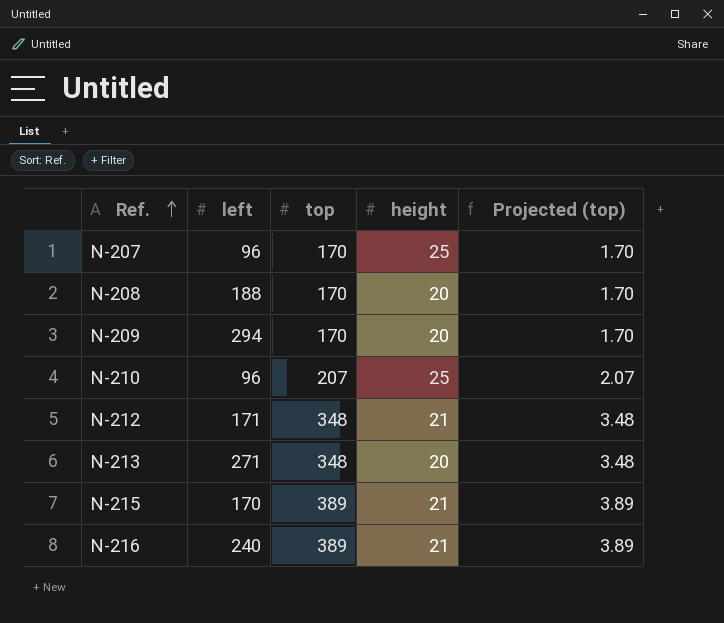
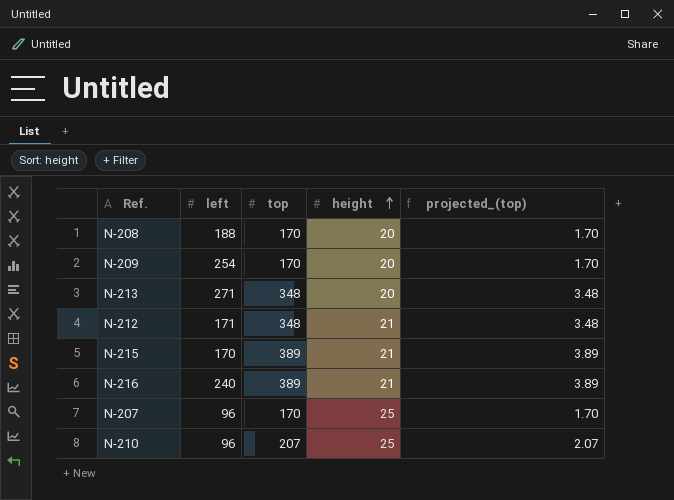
row order: Ref. ascending -> height ascending
column name: Projected (top) -> projected_(top)
N-209 | left: 294 -> 254

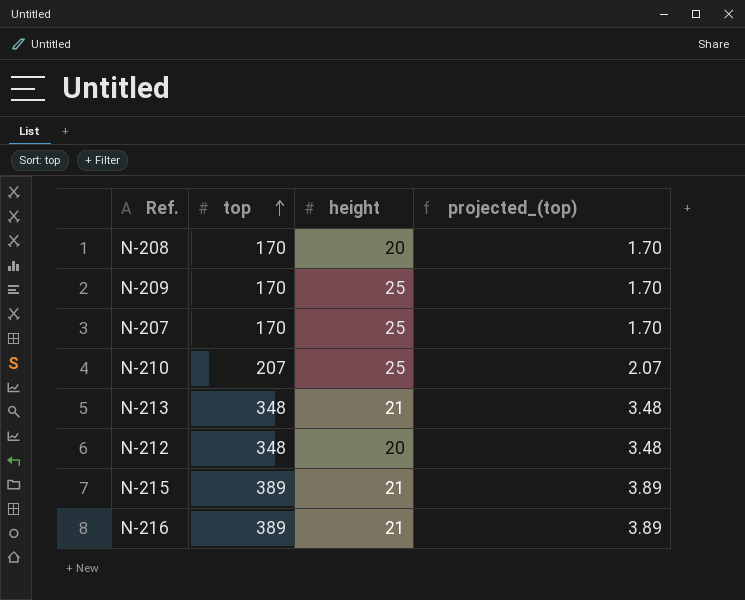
row order: height ascending -> top ascending
column left | position: 2 -> none
N-209 | height: 20 -> 25
N-213 | height: 20 -> 21
N-212 | height: 21 -> 20

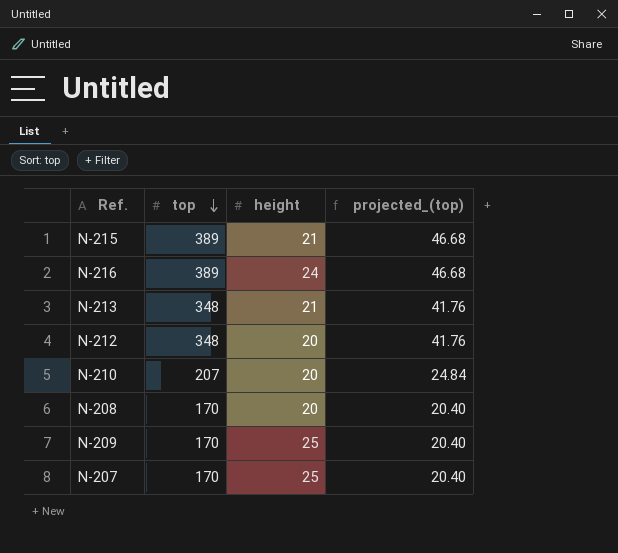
row order: top ascending -> top descending
column projected_(top) | formula: [top] * 0.01 -> [top] * 0.12
N-216 | height: 21 -> 24
N-210 | height: 25 -> 20

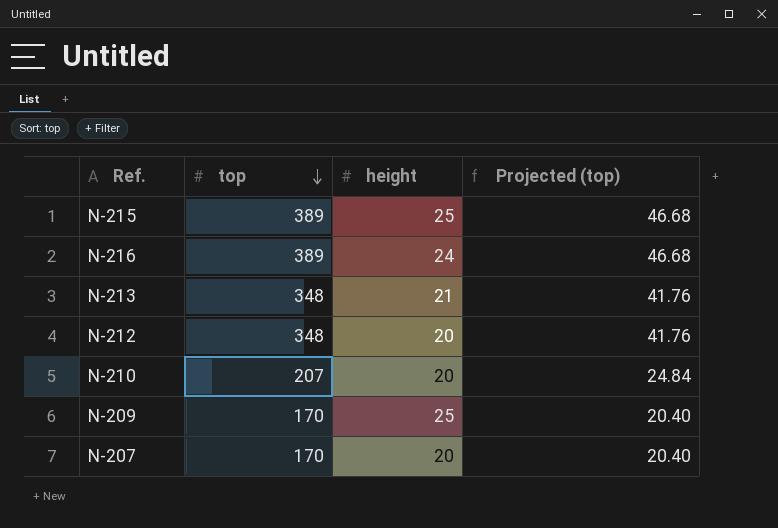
column name: projected_(top) -> Projected (top)
row N-208: 170 | 20 | 20.40 -> none
N-215 | height: 21 -> 25
N-207 | height: 25 -> 20

